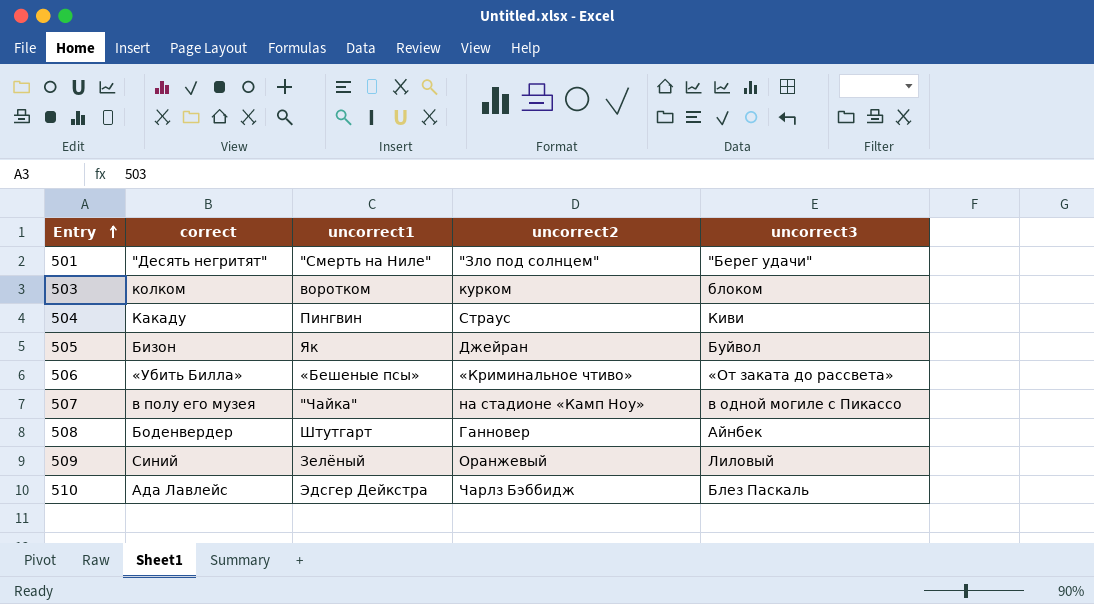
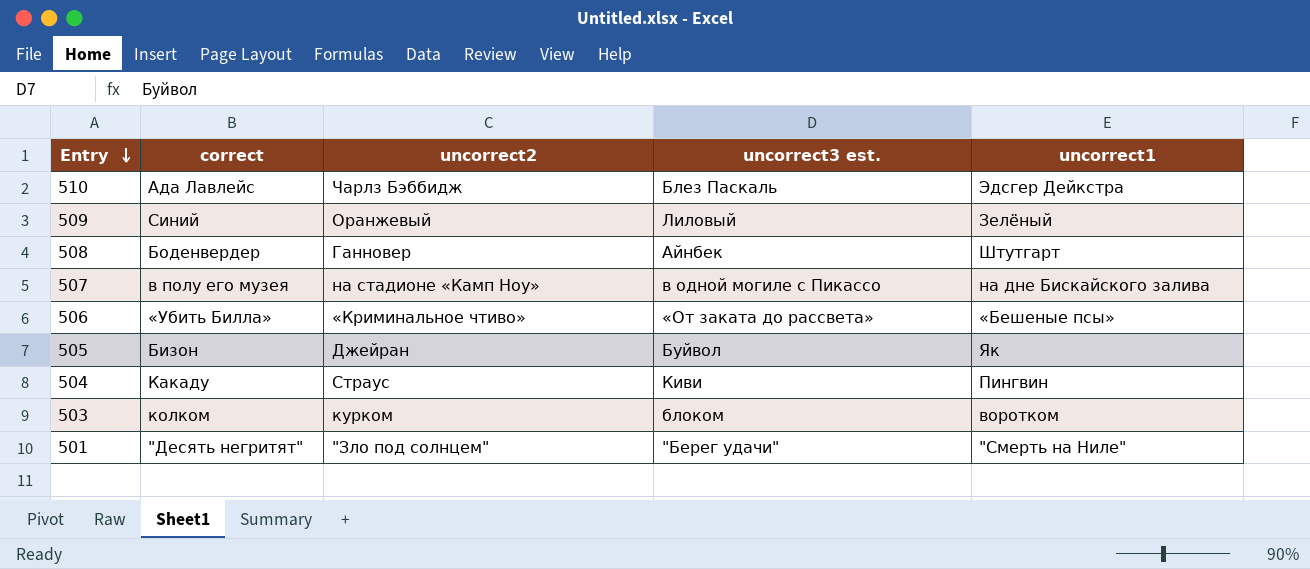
row order: Entry ascending -> Entry descending
column name: uncorrect3 -> uncorrect3 est.
column uncorrect1 | position: 3 -> 5
507 | uncorrect1: "Чайка" -> на дне Бискайского залива

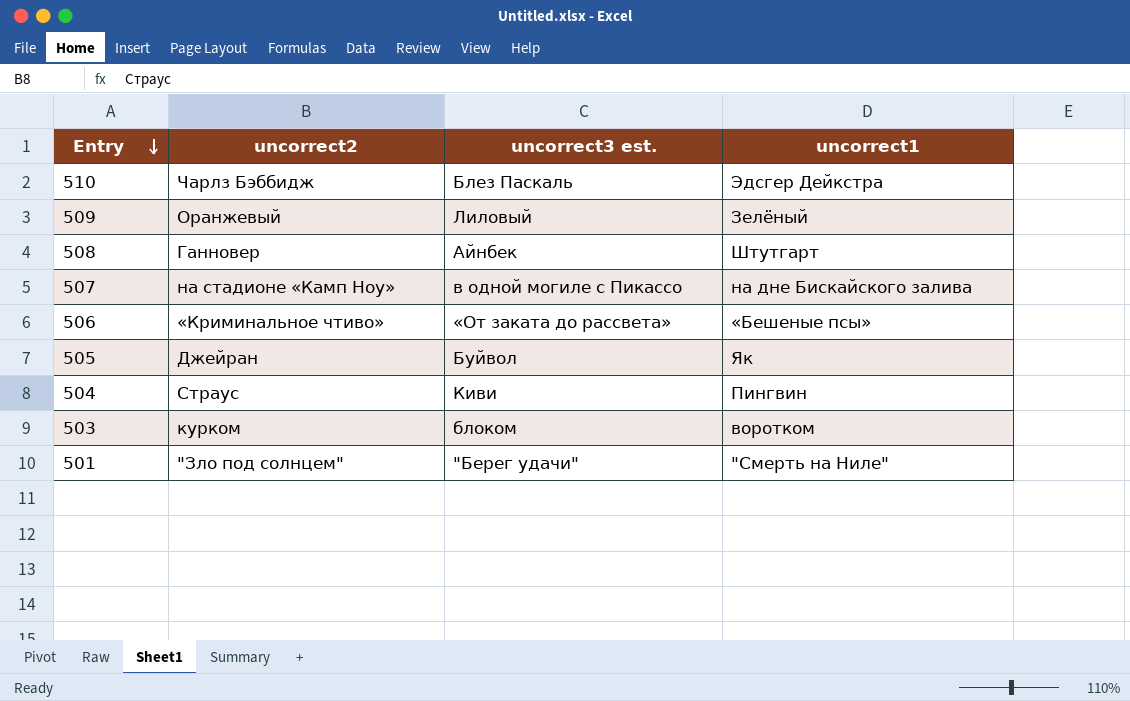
column correct | position: 2 -> none

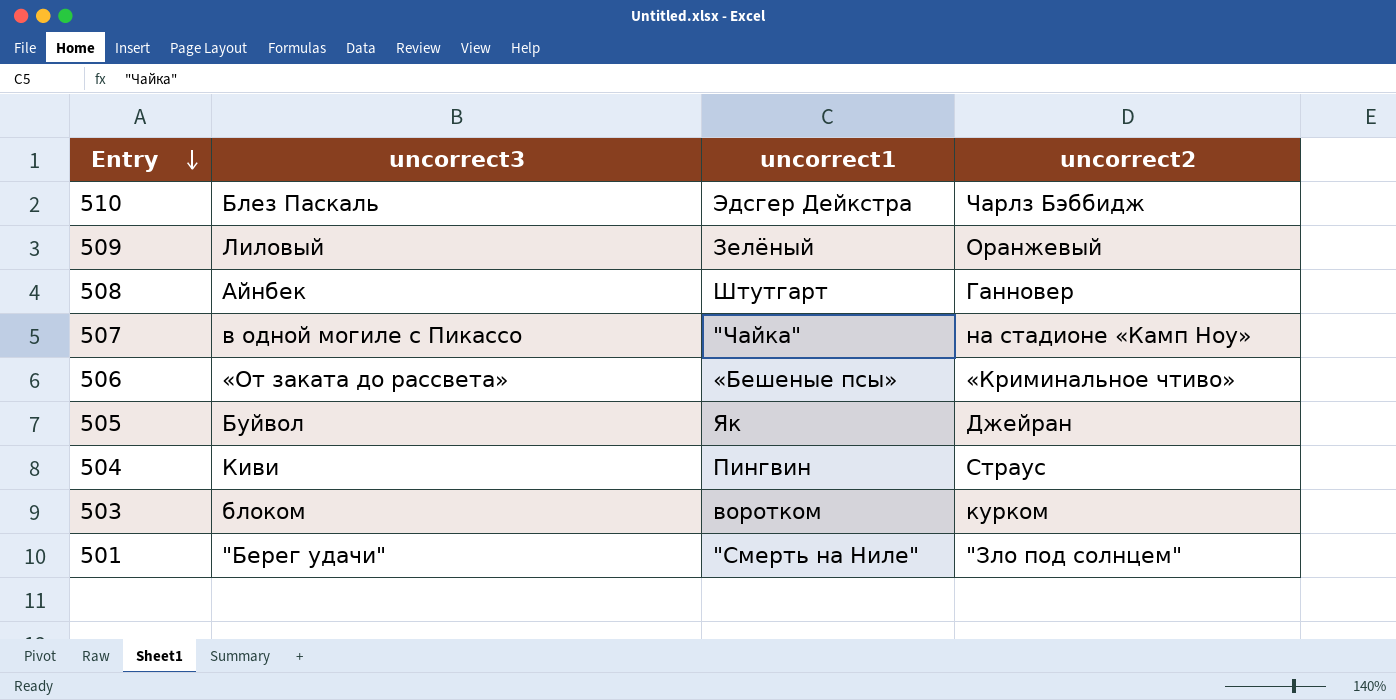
column name: uncorrect3 est. -> uncorrect3
column uncorrect2 | position: 2 -> 4
507 | uncorrect1: на дне Бискайского залива -> "Чайка"

